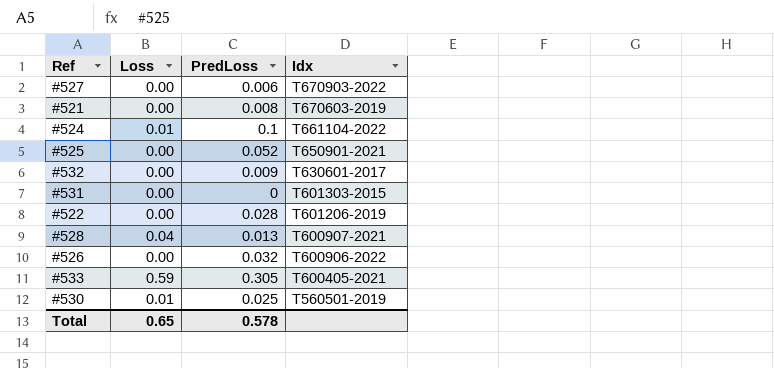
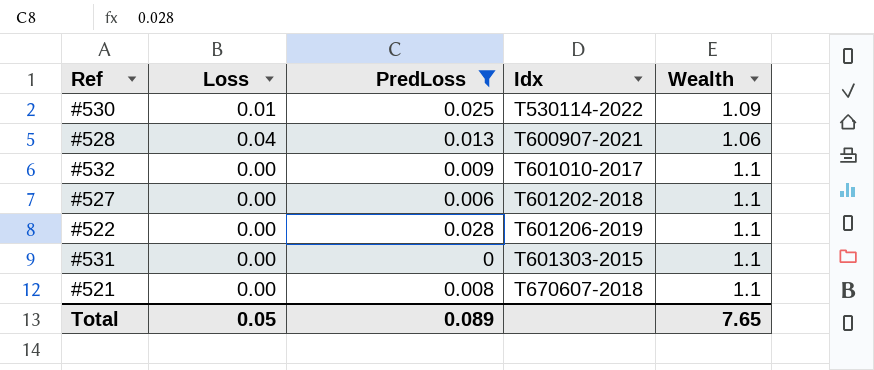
filter: none -> PredLoss <= 0.028
row order: Idx descending -> Idx ascending
column Wealth | position: none -> 5
#530 | Idx: T560501-2019 -> T530114-2022
#532 | Idx: T630601-2017 -> T601010-2017
#527 | Idx: T670903-2022 -> T601202-2018
#521 | Idx: T670603-2019 -> T670607-2018
Total | Loss: 0.65 -> 0.05
Total | PredLoss: 0.578 -> 0.089

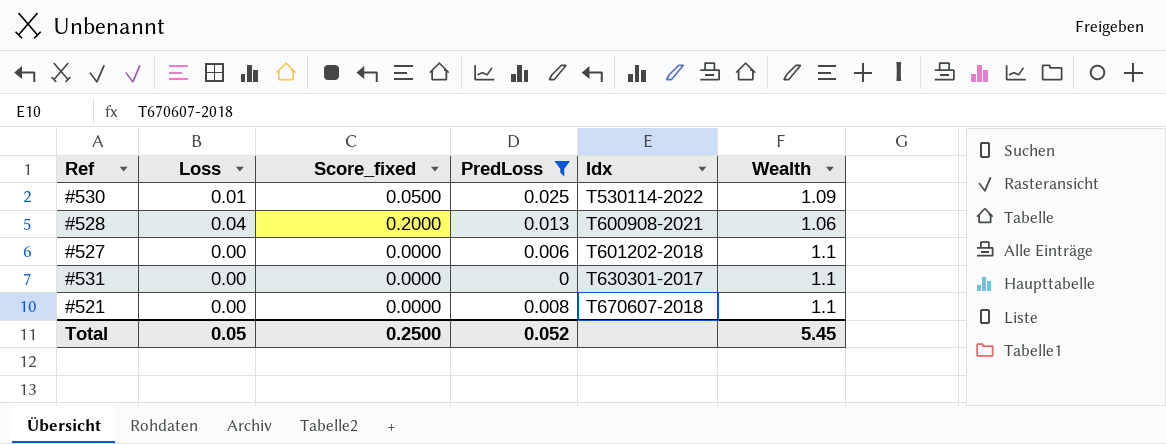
column Score_fixed | formula: none -> [Loss] * 5
row #532: 0.00 | 0.009 | T601010-2017 | 1.1 -> none
row #522: 0.00 | 0.028 | T601206-2019 | 1.1 -> none
#528 | Idx: T600907-2021 -> T600908-2021
#531 | Idx: T601303-2015 -> T630301-2017
Total | PredLoss: 0.089 -> 0.052
Total | Wealth: 7.65 -> 5.45

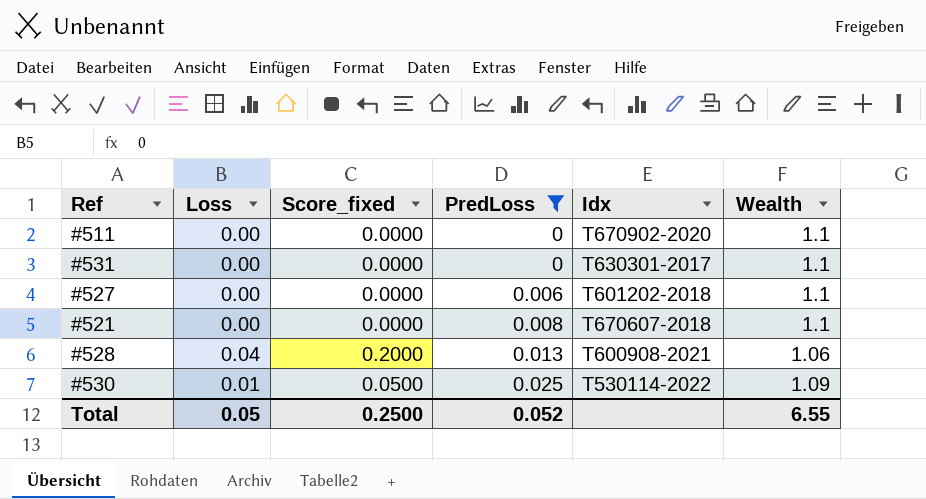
row order: Idx ascending -> PredLoss ascending
row #511: none -> 0.00 | 0.0000 | 0 | T670902-2020 | 1.1
Total | Wealth: 5.45 -> 6.55

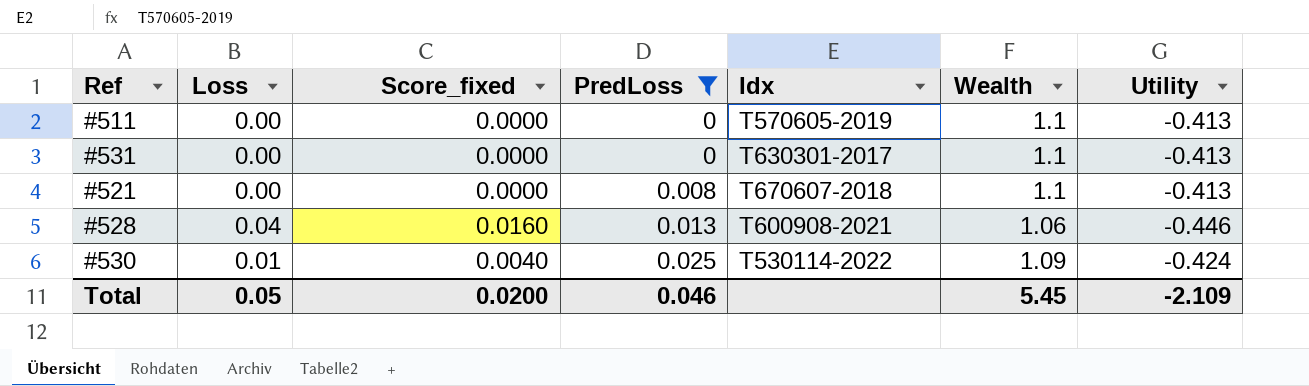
column Score_fixed | formula: [Loss] * 5 -> [Loss] * 0.4
column Utility | position: none -> 7
row #527: 0.00 | 0.0000 | 0.006 | T601202-2018 | 1.1 -> none
#511 | Idx: T670902-2020 -> T570605-2019
Total | Score_fixed: 0.2500 -> 0.0200
Total | PredLoss: 0.052 -> 0.046
Total | Wealth: 6.55 -> 5.45

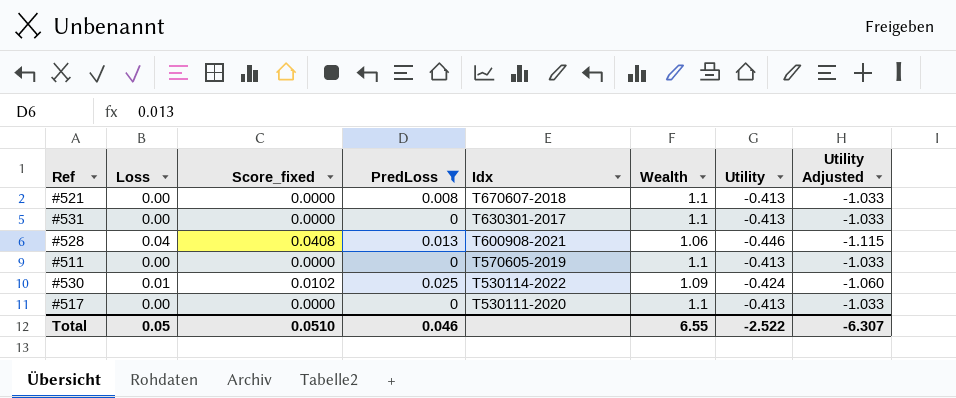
row order: PredLoss ascending -> Idx descending
column Score_fixed | formula: [Loss] * 0.4 -> [Loss] * 1.02
column Utility Adjusted | formula: none -> [Utility] * 2.5
row #517: none -> 0.00 | 0.0000 | 0 | T530111-2020 | 1.1 | -0.413 | -1.033
Total | Score_fixed: 0.0200 -> 0.0510
Total | Wealth: 5.45 -> 6.55
Total | Utility: -2.109 -> -2.522

